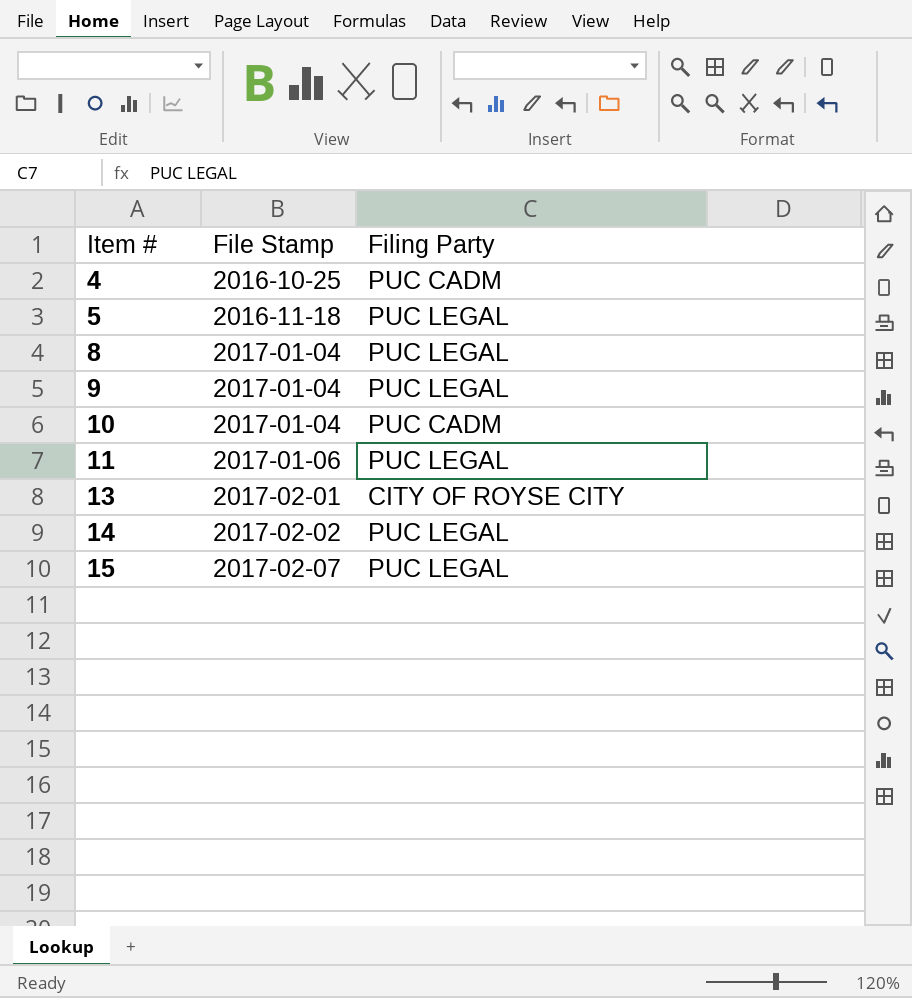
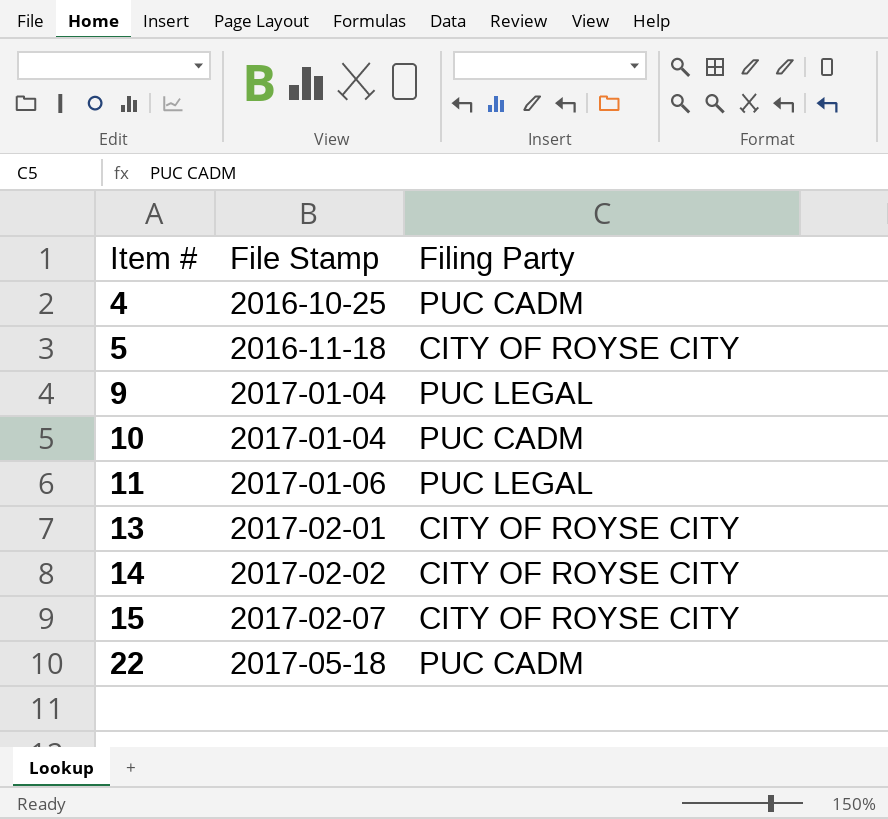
row 8: 2017-01-04 | PUC LEGAL -> none
5 | Filing Party: PUC LEGAL -> CITY OF ROYSE CITY
14 | Filing Party: PUC LEGAL -> CITY OF ROYSE CITY
15 | Filing Party: PUC LEGAL -> CITY OF ROYSE CITY
row 22: none -> 2017-05-18 | PUC CADM

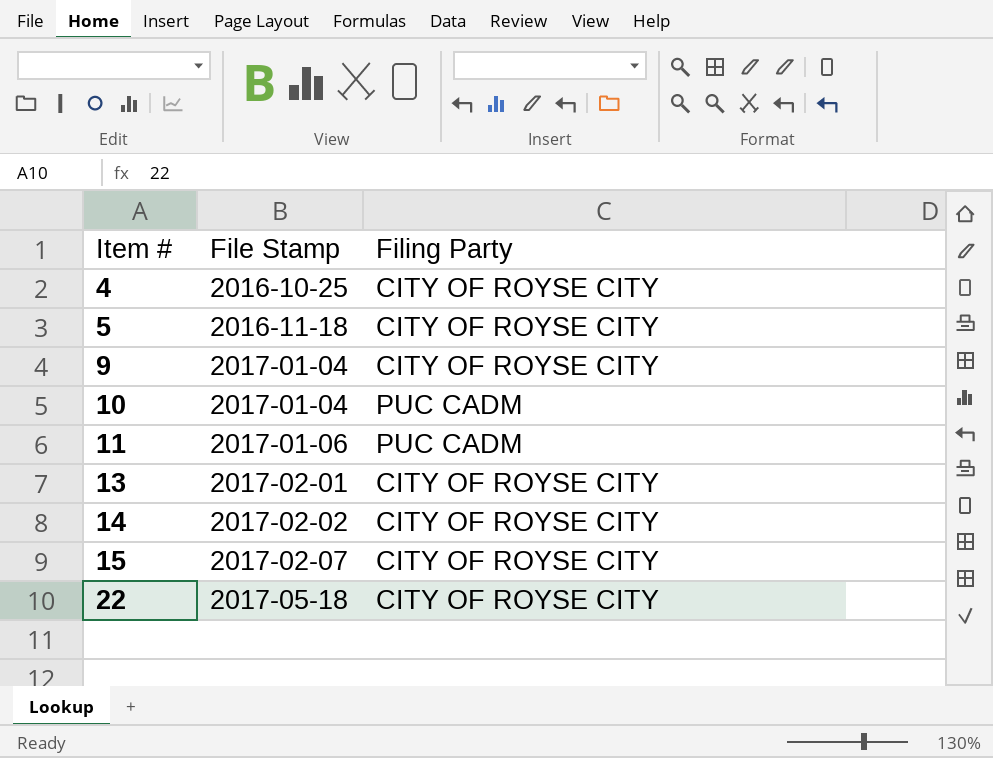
4 | Filing Party: PUC CADM -> CITY OF ROYSE CITY
9 | Filing Party: PUC LEGAL -> CITY OF ROYSE CITY
11 | Filing Party: PUC LEGAL -> PUC CADM
22 | Filing Party: PUC CADM -> CITY OF ROYSE CITY

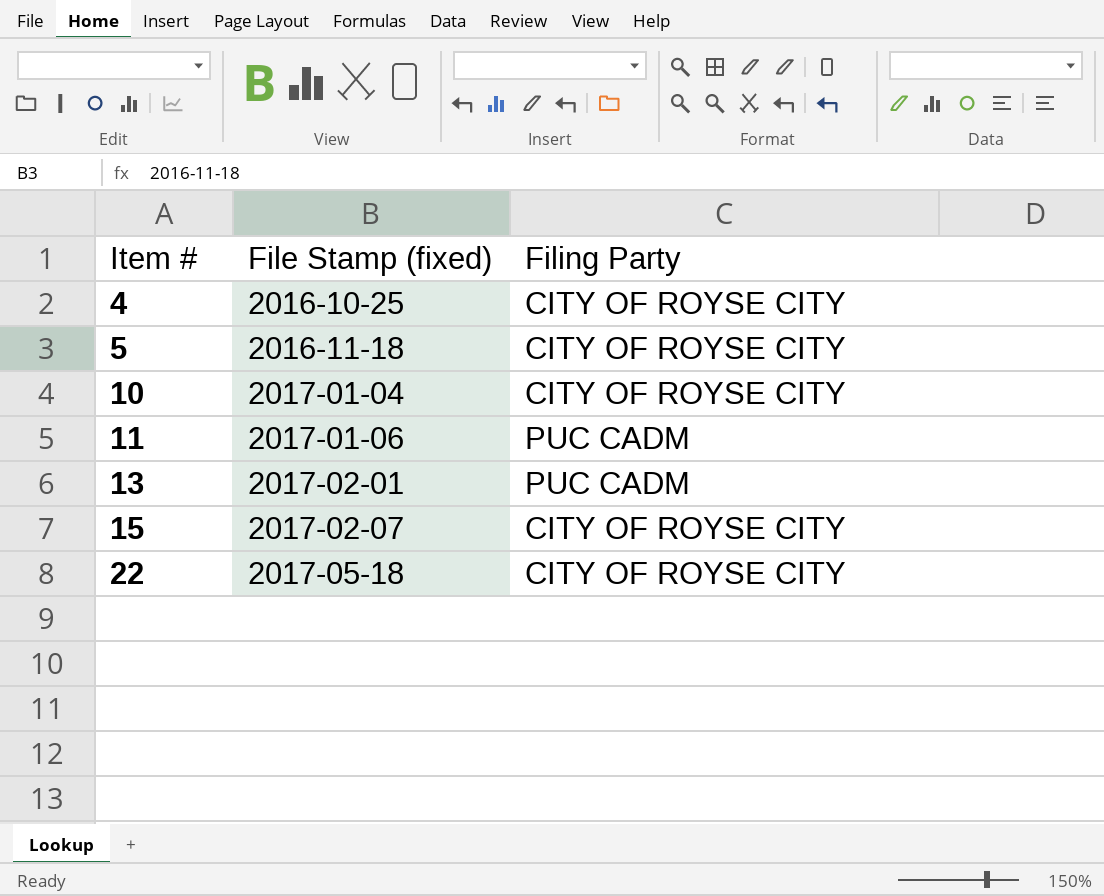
column name: File Stamp -> File Stamp (fixed)
row 9: 2017-01-04 | CITY OF ROYSE CITY -> none
row 14: 2017-02-02 | CITY OF ROYSE CITY -> none
10 | Filing Party: PUC CADM -> CITY OF ROYSE CITY
13 | Filing Party: CITY OF ROYSE CITY -> PUC CADM

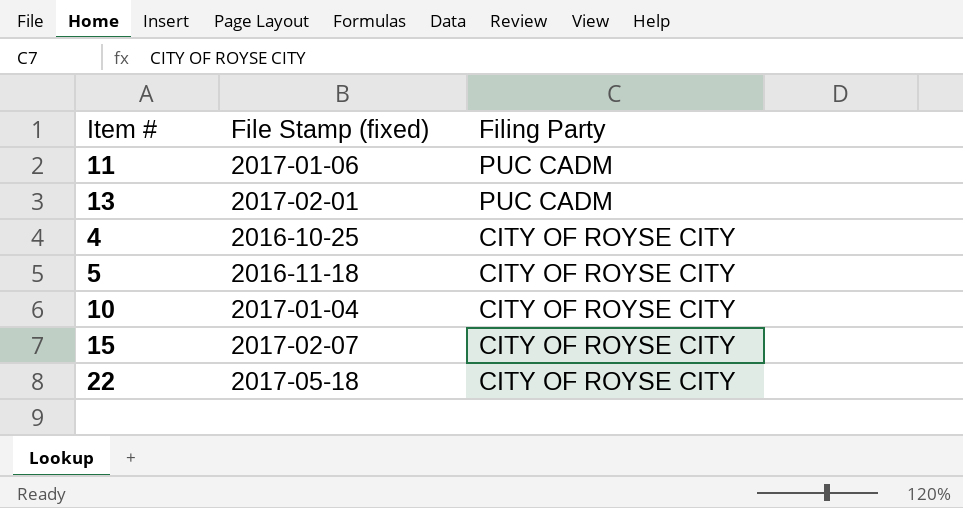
row order: Item # ascending -> Filing Party descending

